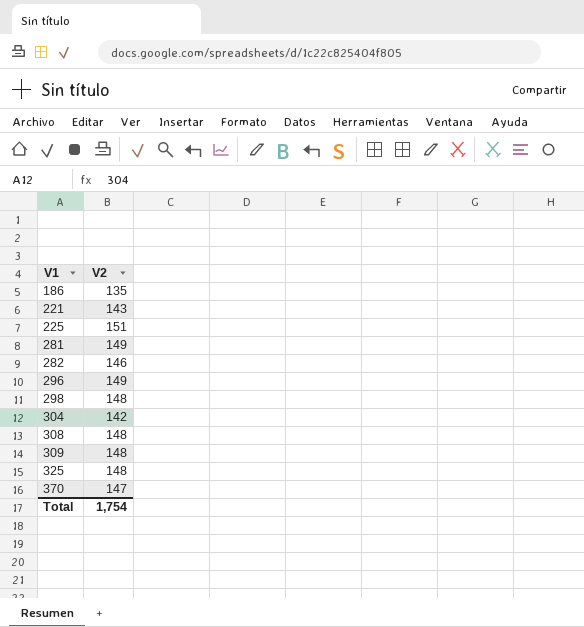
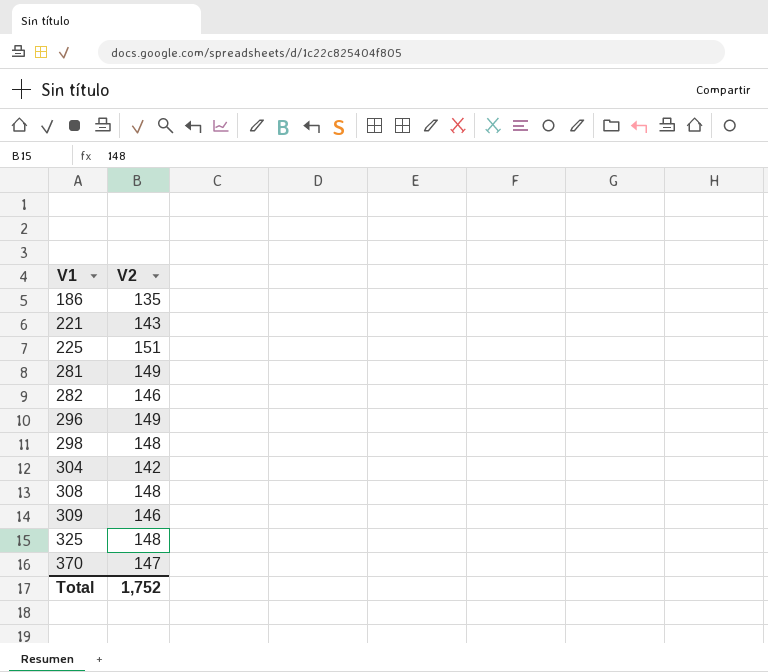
309 | V2: 148 -> 146
Total | V2: 1,754 -> 1,752

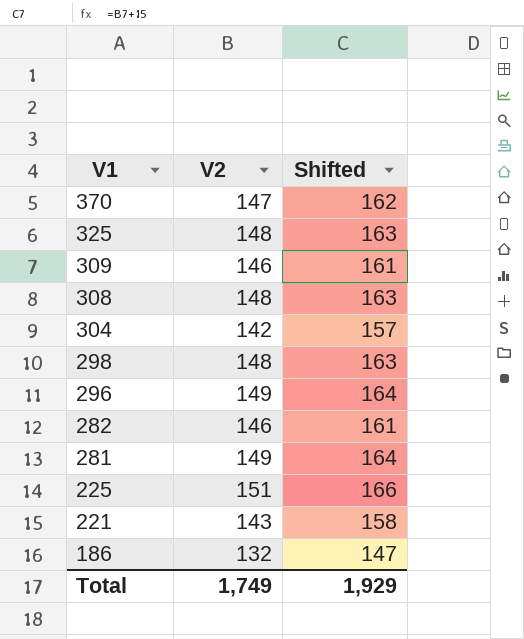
row order: V1 ascending -> V1 descending
column Shifted | formula: none -> [V2] + 15
186 | V2: 135 -> 132
Total | V2: 1,752 -> 1,749

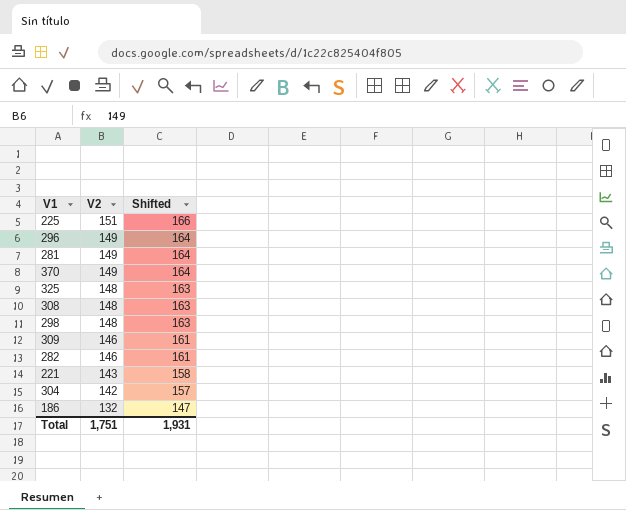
row order: V1 descending -> V2 descending
370 | V2: 147 -> 149
370 | Shifted: 162 -> 164
Total | V2: 1,749 -> 1,751
Total | Shifted: 1,929 -> 1,931

